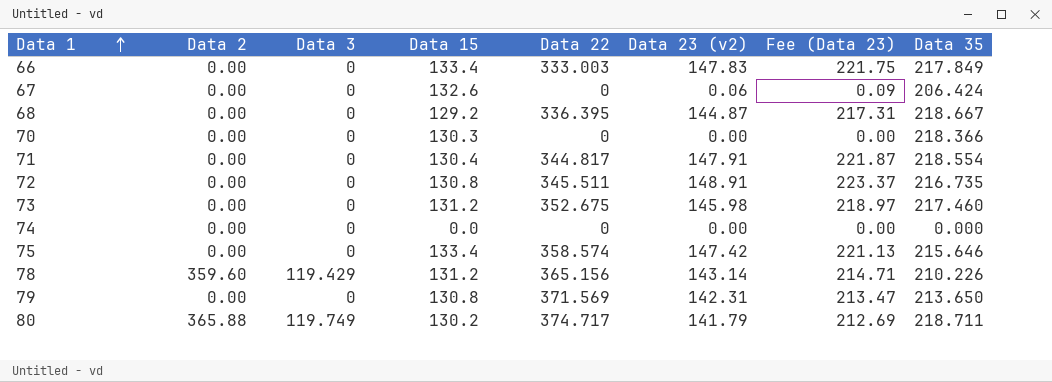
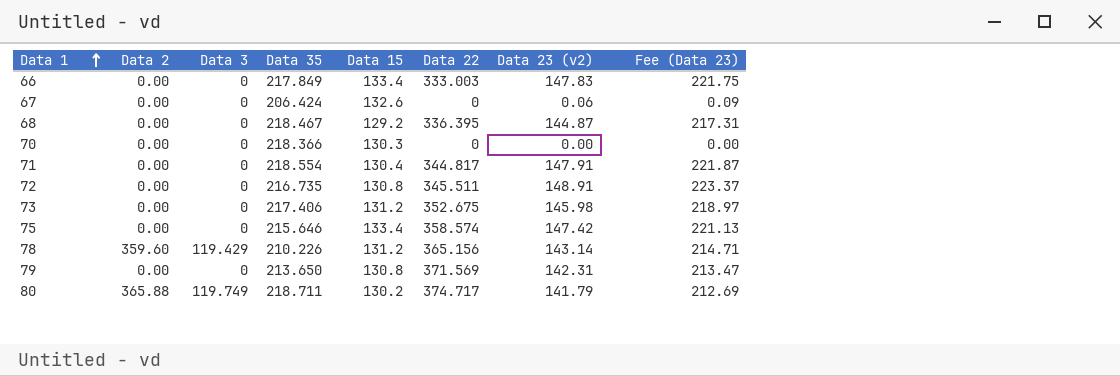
column Data 35 | position: 8 -> 4
row 74: 0.00 | 0 | 0.0 | 0 | 0.00 | 0.00 | 0.000 -> none
68 | Data 35: 218.667 -> 218.467
73 | Data 35: 217.460 -> 217.406

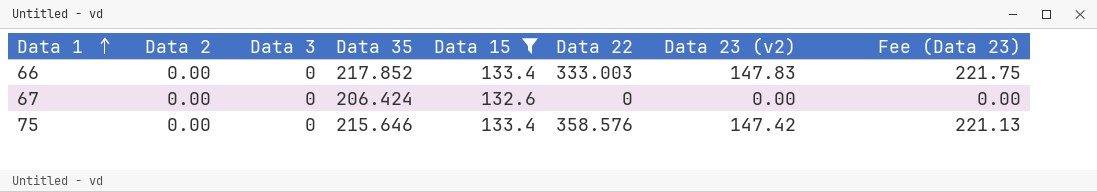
filter: none -> Data 15 >= 132.6
66 | Data 35: 217.849 -> 217.852
67 | Data 23 (v2): 0.06 -> 0.00
67 | Fee (Data 23): 0.09 -> 0.00
75 | Data 22: 358.574 -> 358.576

